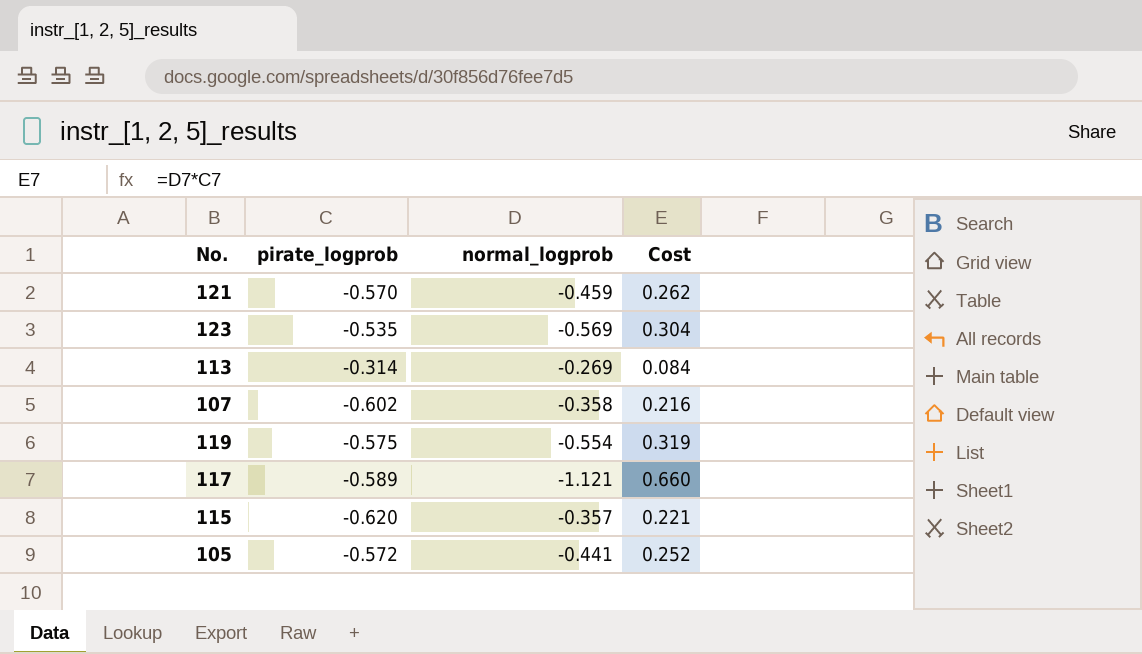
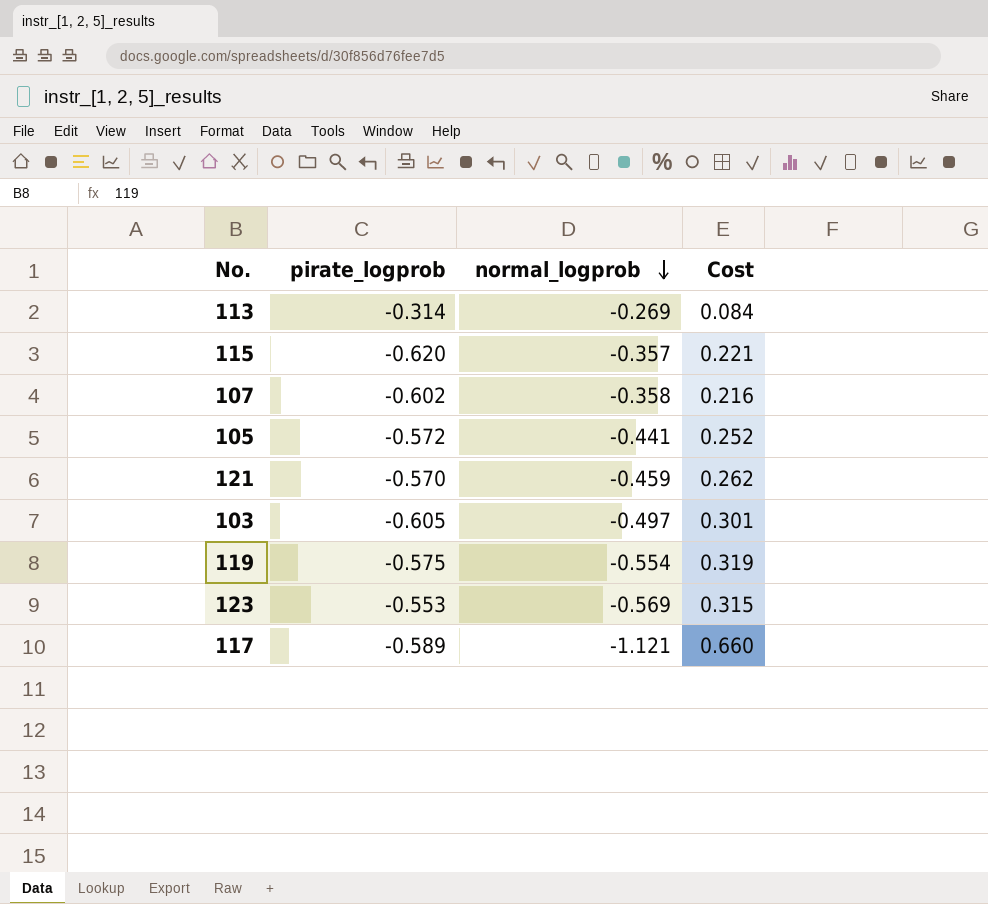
row order: none -> normal_logprob descending
row 103: none -> -0.605 | -0.497 | 0.301
123 | pirate_logprob: -0.535 -> -0.553
123 | Cost: 0.304 -> 0.315

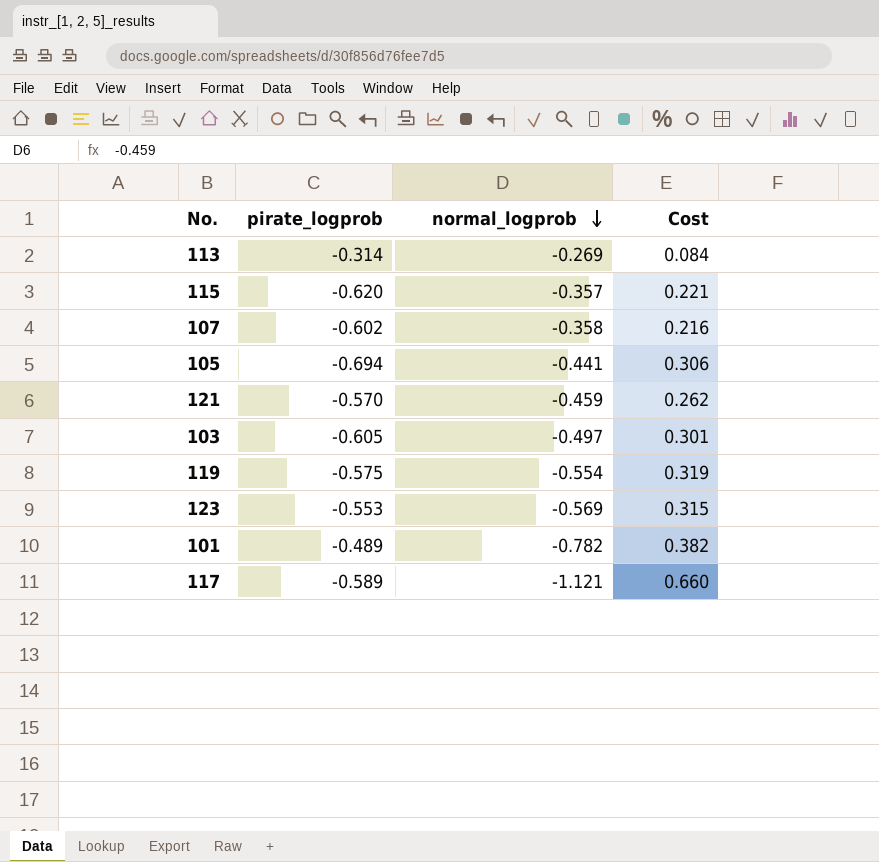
105 | pirate_logprob: -0.572 -> -0.694
105 | Cost: 0.252 -> 0.306
row 101: none -> -0.489 | -0.782 | 0.382

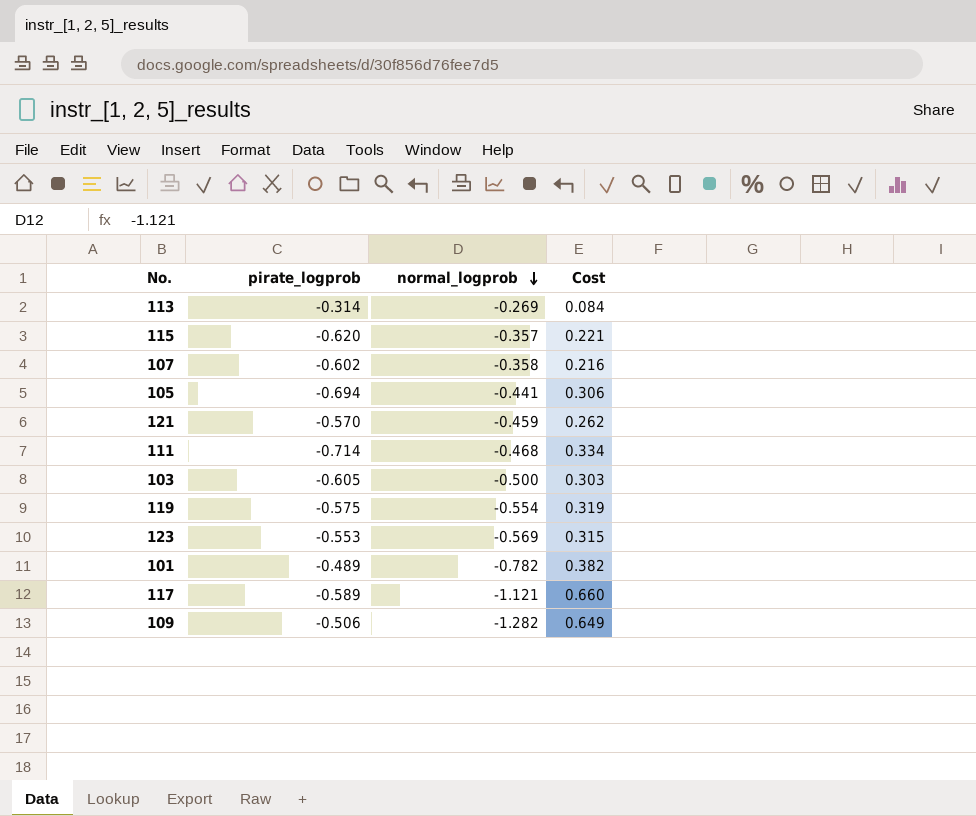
row 111: none -> -0.714 | -0.468 | 0.334
103 | normal_logprob: -0.497 -> -0.500
103 | Cost: 0.301 -> 0.303
row 109: none -> -0.506 | -1.282 | 0.649

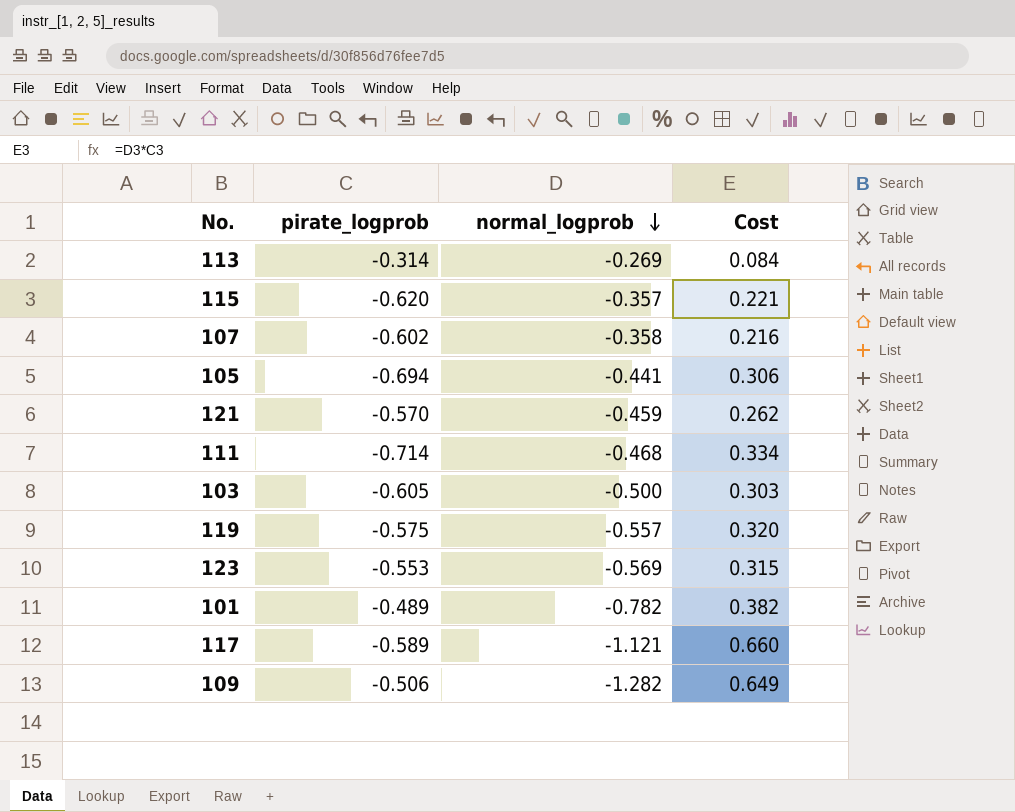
119 | normal_logprob: -0.554 -> -0.557
119 | Cost: 0.319 -> 0.320

